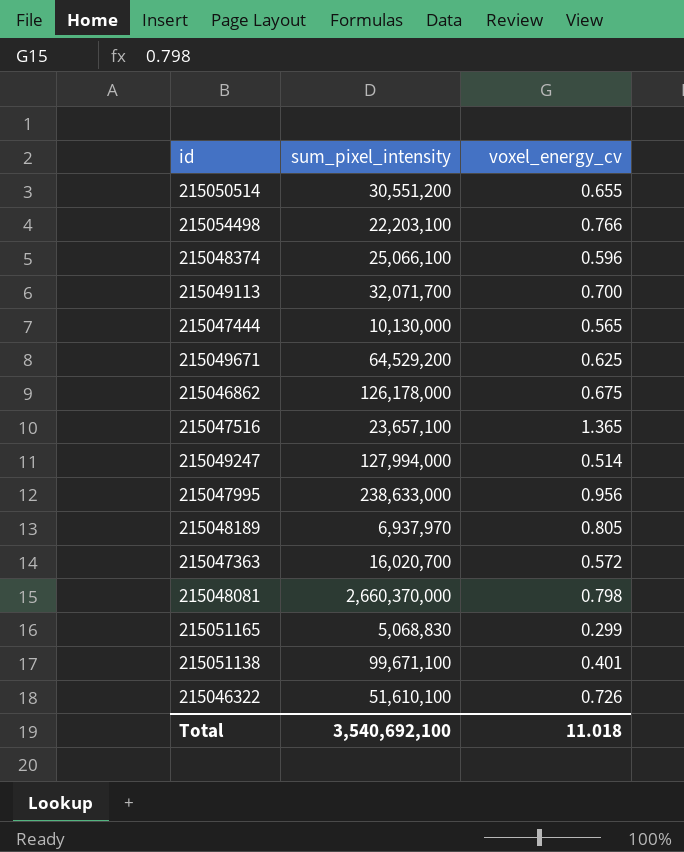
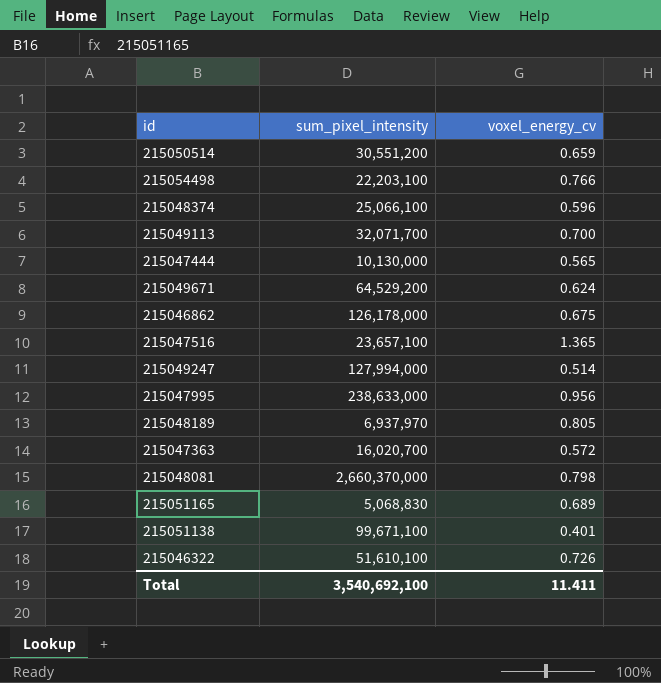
215050514 | voxel_energy_cv: 0.655 -> 0.659
215049671 | voxel_energy_cv: 0.625 -> 0.624
215051165 | voxel_energy_cv: 0.299 -> 0.689
Total | voxel_energy_cv: 11.018 -> 11.411

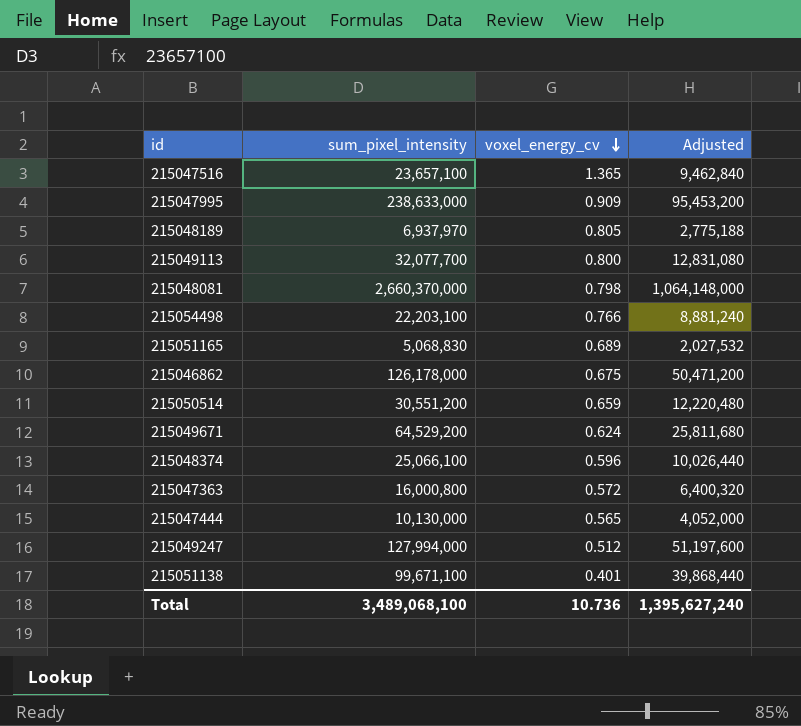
row order: none -> voxel_energy_cv descending
column Adjusted | formula: none -> [sum_pixel_intensity] * 0.4
row 215046322: 51,610,100 | 0.726 -> none
215047995 | voxel_energy_cv: 0.956 -> 0.909
215049113 | sum_pixel_intensity: 32,071,700 -> 32,077,700
215049113 | voxel_energy_cv: 0.700 -> 0.800
215047363 | sum_pixel_intensity: 16,020,700 -> 16,000,800
215049247 | voxel_energy_cv: 0.514 -> 0.512
Total | sum_pixel_intensity: 3,540,692,100 -> 3,489,068,100
Total | voxel_energy_cv: 11.411 -> 10.736

